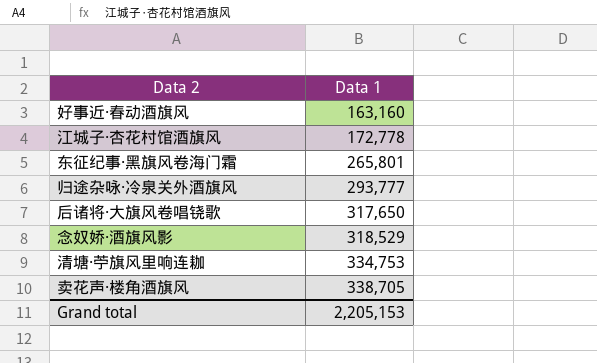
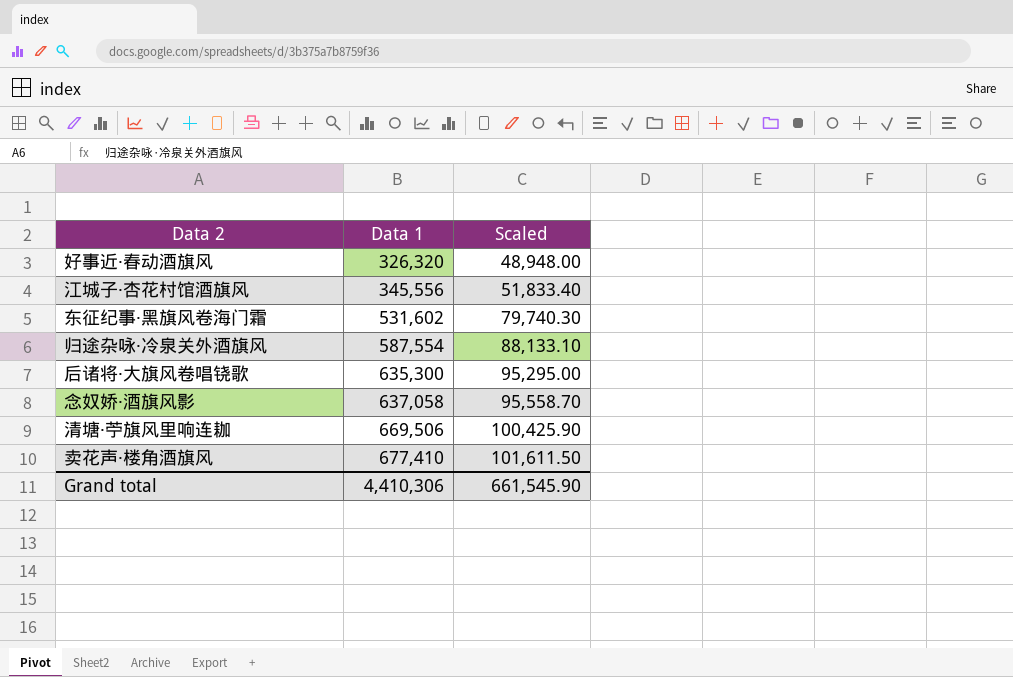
column Scaled | formula: none -> [Data 1] * 0.15
好事近·春动酒旗风 | Data 1: 163,160 -> 326,320
江城子·杏花村馆酒旗风 | Data 1: 172,778 -> 345,556
东征纪事·黑旗风卷海门霜 | Data 1: 265,801 -> 531,602
归途杂咏·冷泉关外酒旗风 | Data 1: 293,777 -> 587,554
后诸将·大旗风卷唱铙歌 | Data 1: 317,650 -> 635,300
念奴娇·酒旗风影 | Data 1: 318,529 -> 637,058
清塘·苧旗风里响连耞 | Data 1: 334,753 -> 669,506
卖花声·楼角酒旗风 | Data 1: 338,705 -> 677,410
Grand total | Data 1: 2,205,153 -> 4,410,306

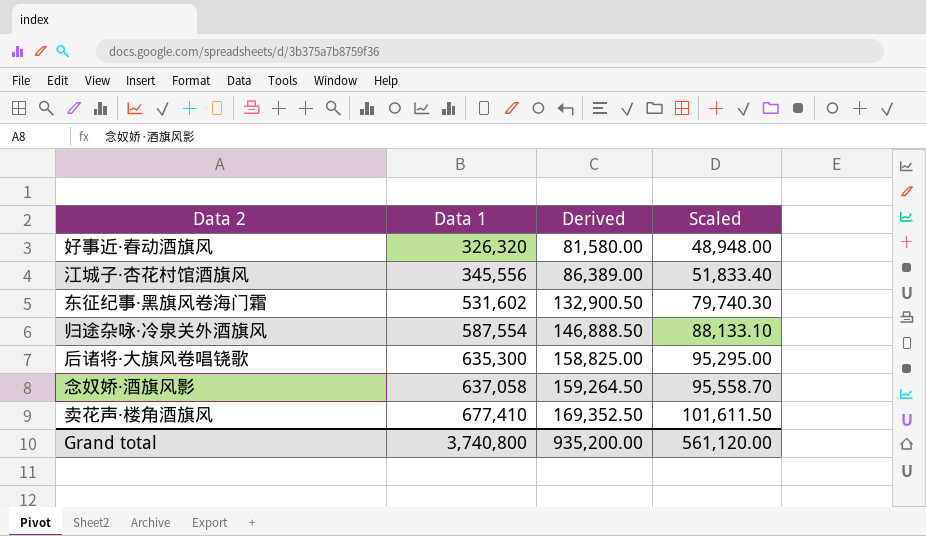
column Derived | formula: none -> [Data 1] * 0.25
row 清塘·苧旗风里响连耞: 669,506 | 100,425.90 -> none
Grand total | Data 1: 4,410,306 -> 3,740,800
Grand total | Scaled: 661,545.90 -> 561,120.00

